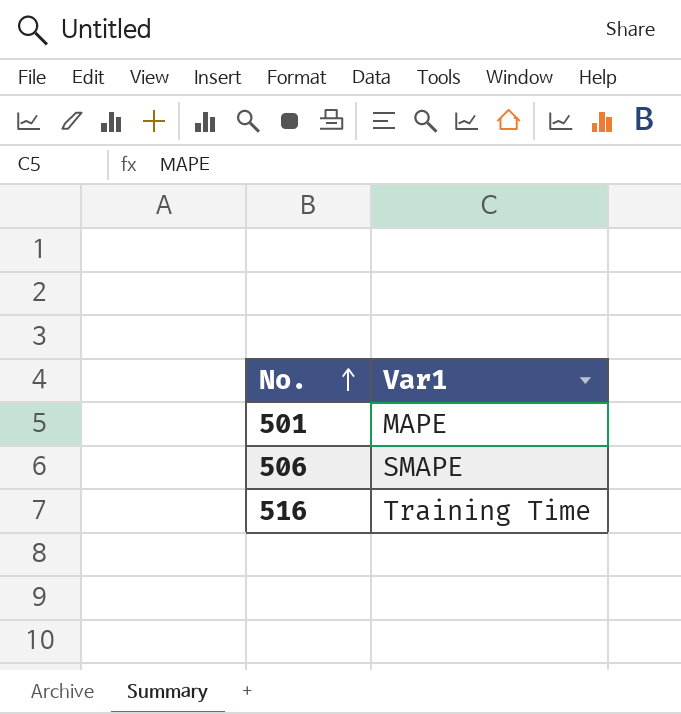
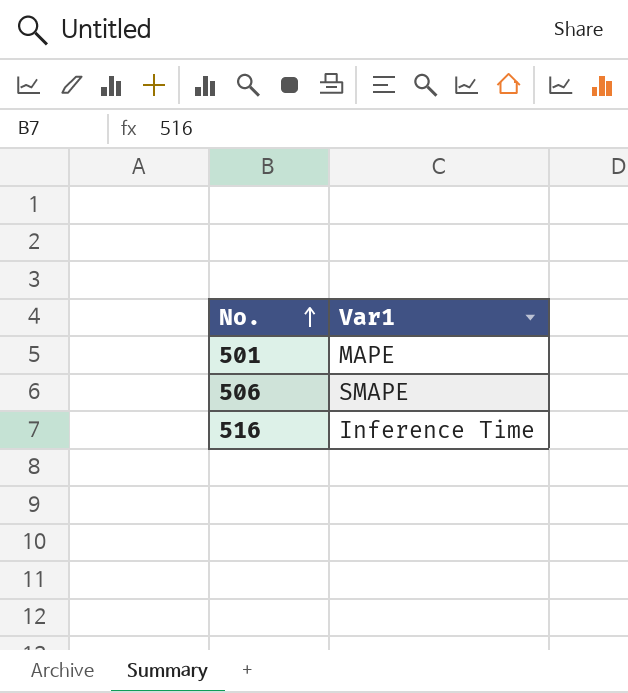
516 | Var1: Training Time -> Inference Time

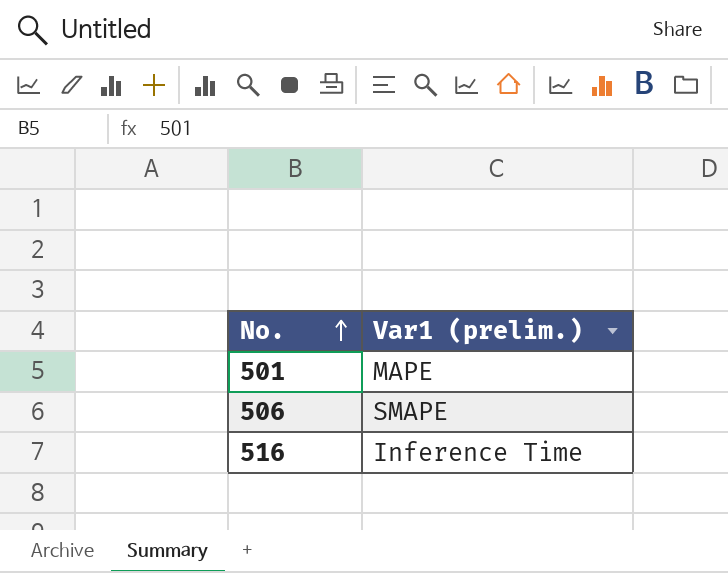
column name: Var1 -> Var1 (prelim.)

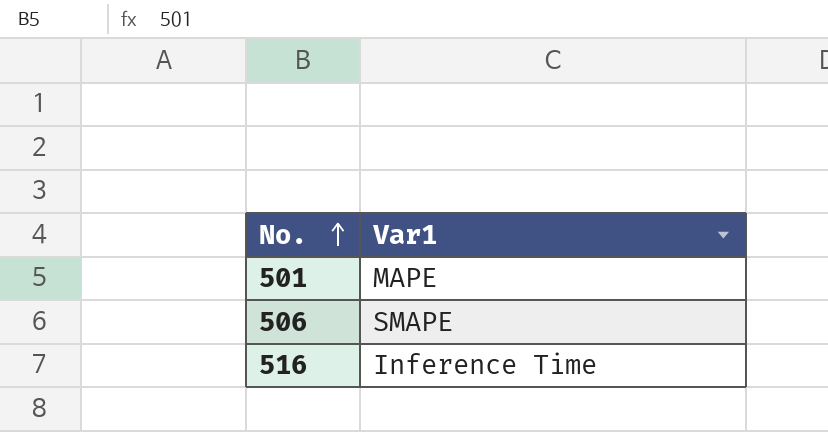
column name: Var1 (prelim.) -> Var1

